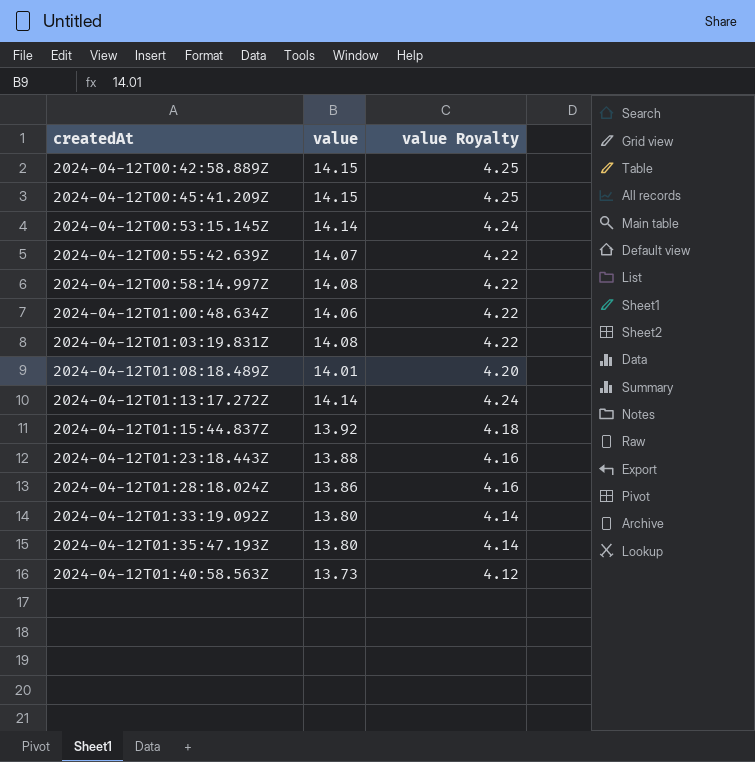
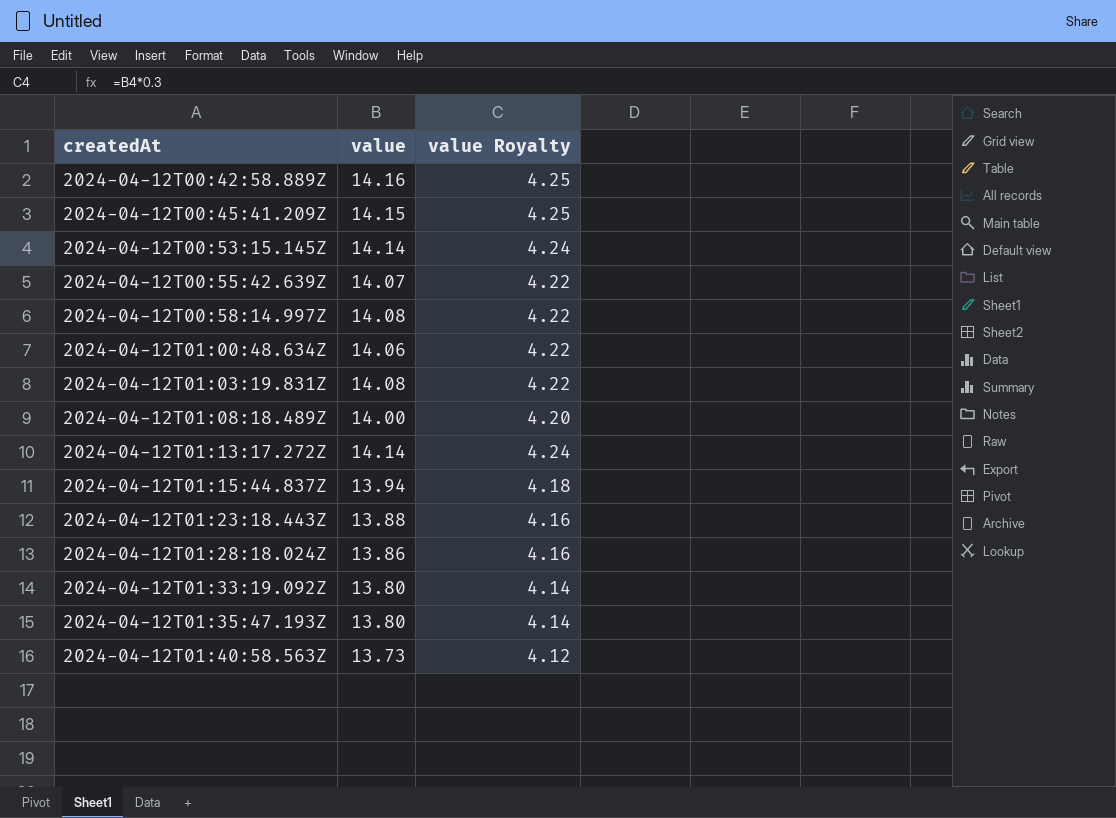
2024-04-12T00:42:58.889Z | value: 14.15 -> 14.16
2024-04-12T01:08:18.489Z | value: 14.01 -> 14.00
2024-04-12T01:15:44.837Z | value: 13.92 -> 13.94

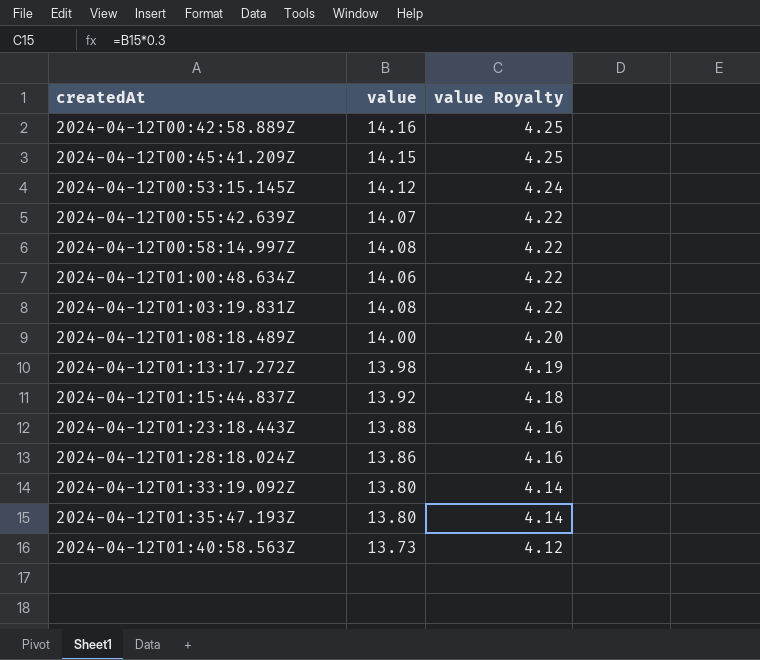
2024-04-12T00:53:15.145Z | value: 14.14 -> 14.12
2024-04-12T01:13:17.272Z | value: 14.14 -> 13.98
2024-04-12T01:13:17.272Z | value Royalty: 4.24 -> 4.19
2024-04-12T01:15:44.837Z | value: 13.94 -> 13.92

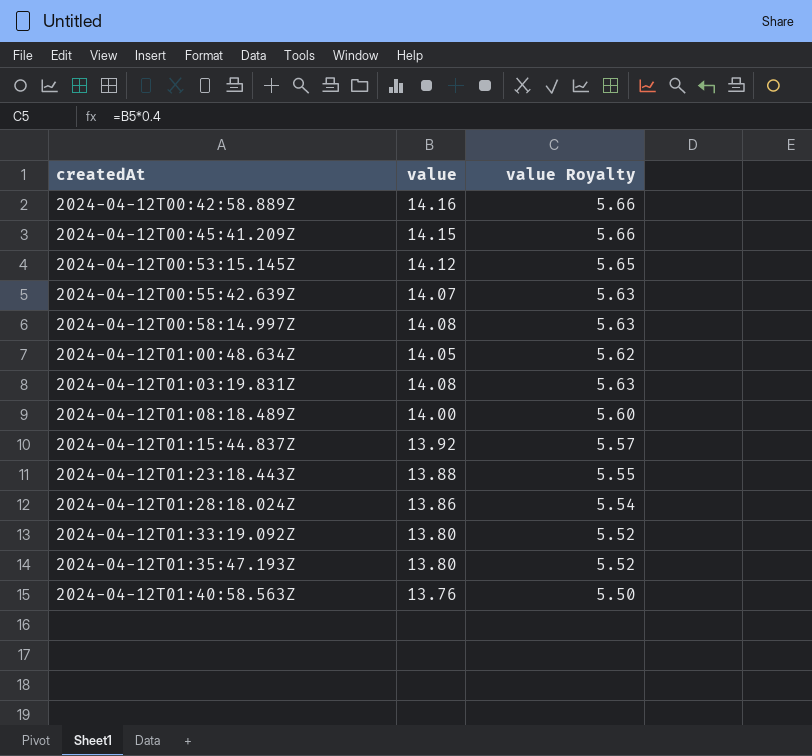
column value Royalty | formula: [value] * 0.3 -> [value] * 0.4
row 2024-04-12T01:13:17.272Z: 13.98 | 4.19 -> none
2024-04-12T01:00:48.634Z | value: 14.06 -> 14.05
2024-04-12T01:40:58.563Z | value: 13.73 -> 13.76

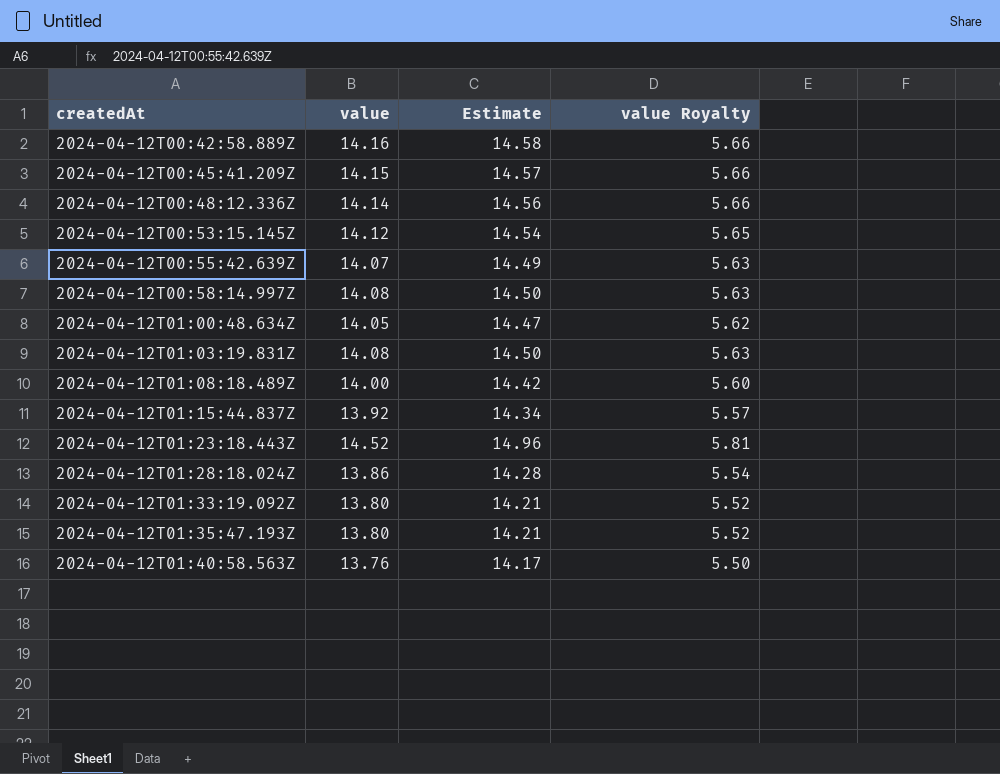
column Estimate | formula: none -> [value] * 1.03
row 2024-04-12T00:48:12.336Z: none -> 14.14 | 14.56 | 5.66
2024-04-12T01:23:18.443Z | value: 13.88 -> 14.52
2024-04-12T01:23:18.443Z | value Royalty: 5.55 -> 5.81

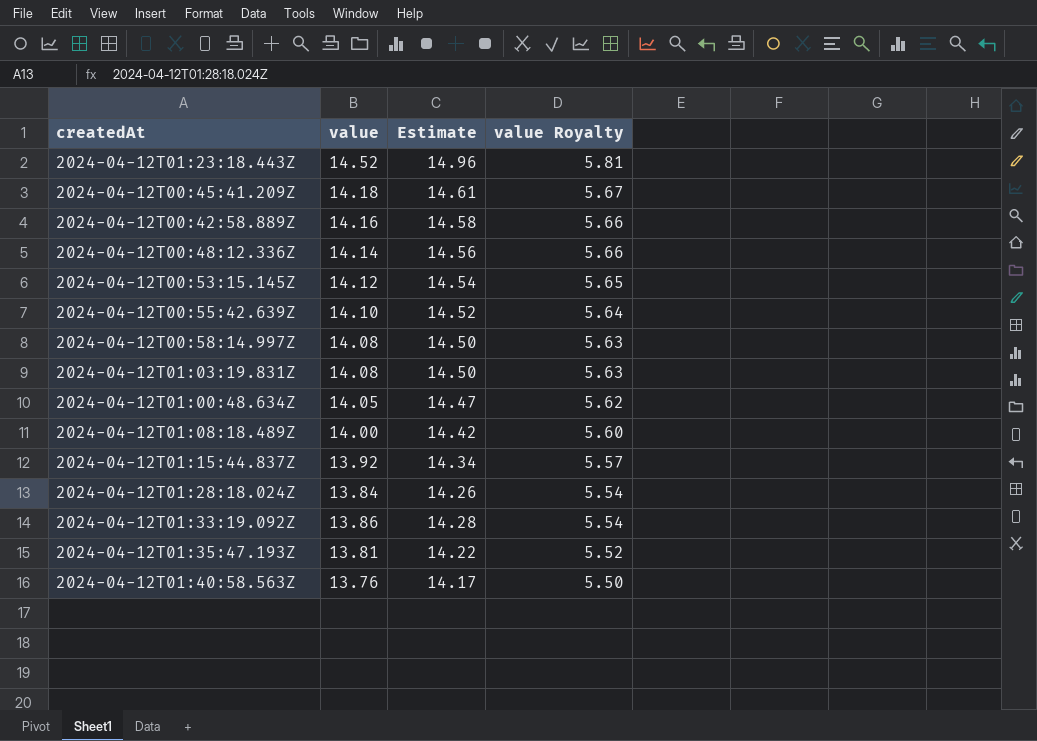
row order: createdAt ascending -> value Royalty descending
2024-04-12T00:45:41.209Z | value: 14.15 -> 14.18
2024-04-12T00:45:41.209Z | Estimate: 14.57 -> 14.61
2024-04-12T00:45:41.209Z | value Royalty: 5.66 -> 5.67
2024-04-12T00:55:42.639Z | value: 14.07 -> 14.10
2024-04-12T00:55:42.639Z | Estimate: 14.49 -> 14.52
2024-04-12T00:55:42.639Z | value Royalty: 5.63 -> 5.64
2024-04-12T01:28:18.024Z | value: 13.86 -> 13.84
2024-04-12T01:28:18.024Z | Estimate: 14.28 -> 14.26
2024-04-12T01:33:19.092Z | value: 13.80 -> 13.86
2024-04-12T01:33:19.092Z | Estimate: 14.21 -> 14.28
2024-04-12T01:33:19.092Z | value Royalty: 5.52 -> 5.54
2024-04-12T01:35:47.193Z | value: 13.80 -> 13.81
2024-04-12T01:35:47.193Z | Estimate: 14.21 -> 14.22

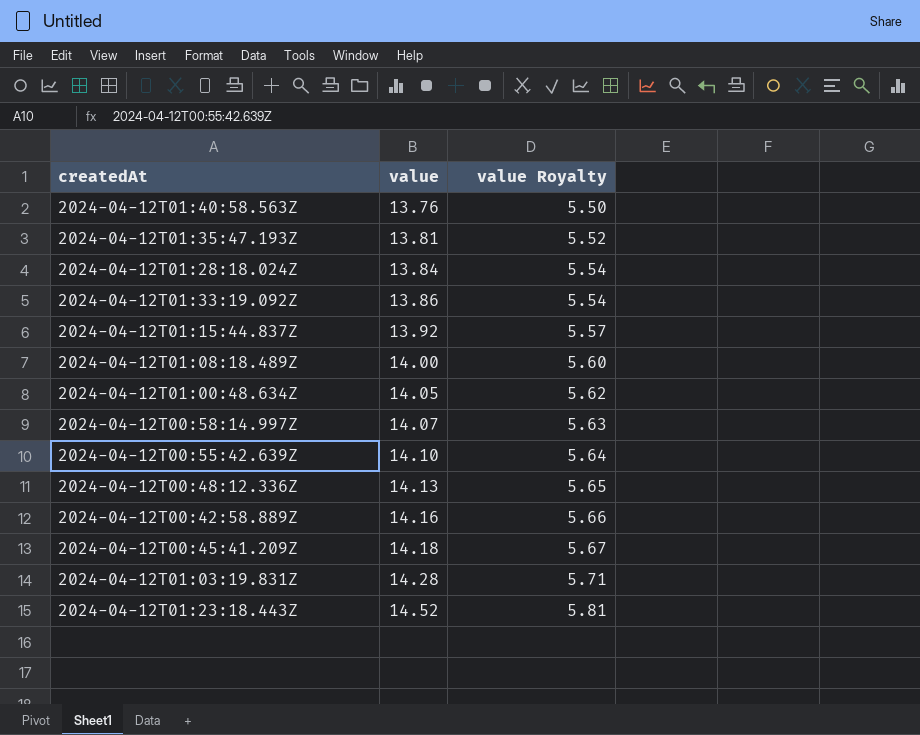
row order: value Royalty descending -> value ascending
column Estimate | formula: [value] * 1.03 -> none
row 2024-04-12T00:53:15.145Z: 14.12 | 14.54 | 5.65 -> none
2024-04-12T00:58:14.997Z | value: 14.08 -> 14.07
2024-04-12T00:48:12.336Z | value: 14.14 -> 14.13
2024-04-12T00:48:12.336Z | value Royalty: 5.66 -> 5.65
2024-04-12T01:03:19.831Z | value: 14.08 -> 14.28
2024-04-12T01:03:19.831Z | value Royalty: 5.63 -> 5.71

